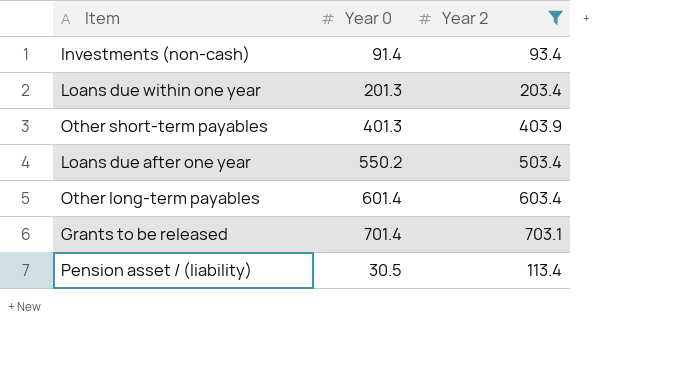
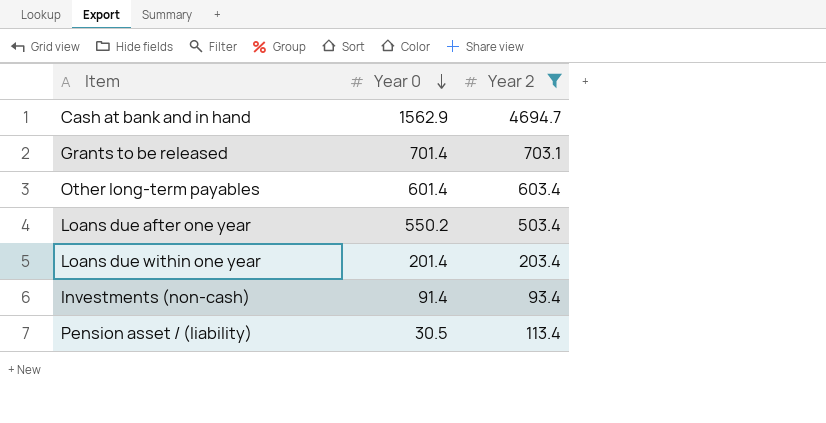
row order: none -> Year 0 descending
row Other short-term payables: 401.3 | 403.9 -> none
row Cash at bank and in hand: none -> 1562.9 | 4694.7
Loans due within one year | Year 0: 201.3 -> 201.4

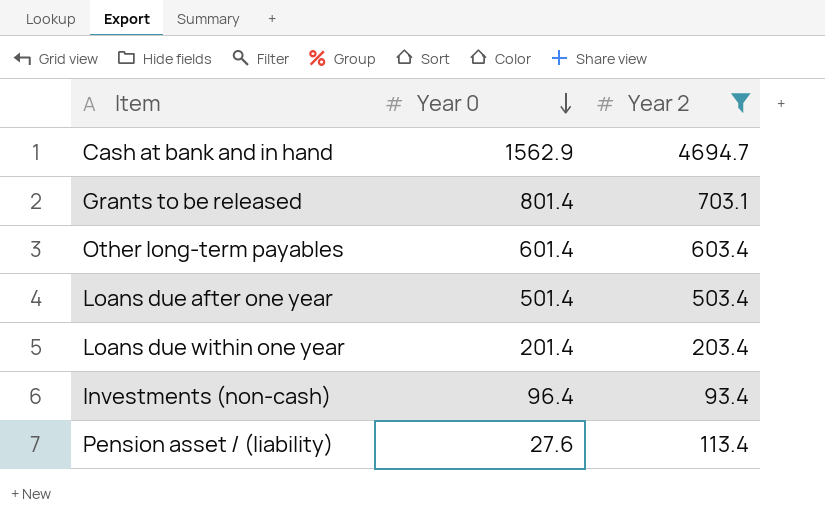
Grants to be released | Year 0: 701.4 -> 801.4
Loans due after one year | Year 0: 550.2 -> 501.4
Investments (non-cash) | Year 0: 91.4 -> 96.4
Pension asset / (liability) | Year 0: 30.5 -> 27.6

